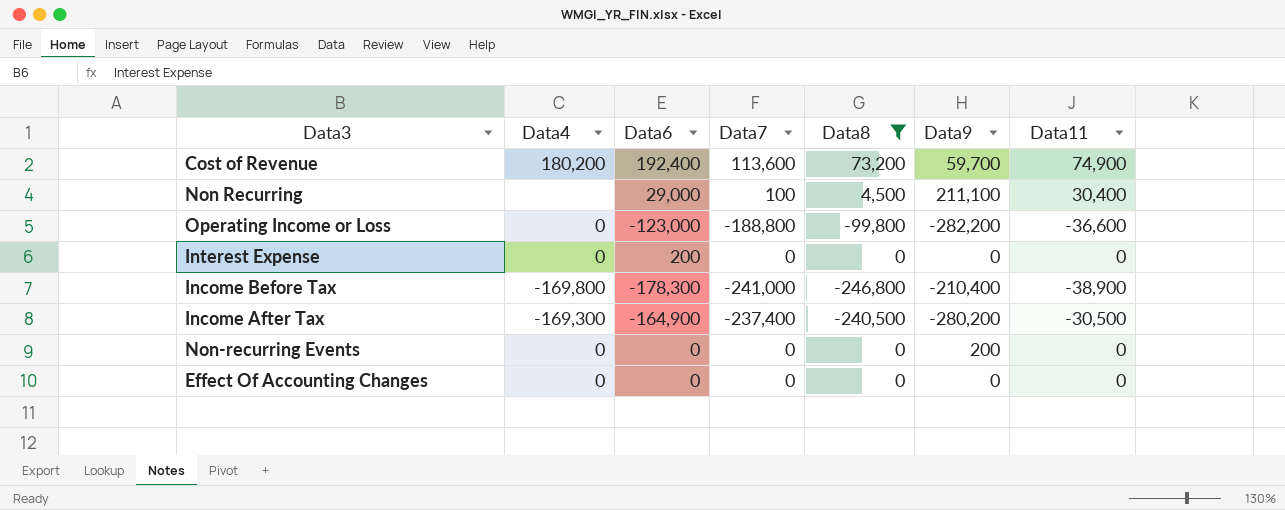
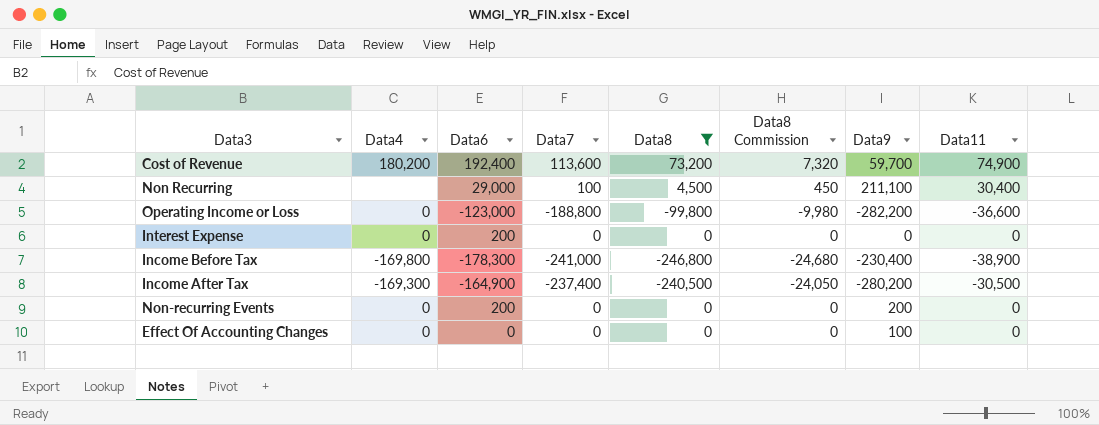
column Data8 Commission | formula: none -> [Data8] * 0.1
Income Before Tax | Data9: -210,400 -> -230,400
Non-recurring Events | Data6: 0 -> 200
Effect Of Accounting Changes | Data9: 0 -> 100

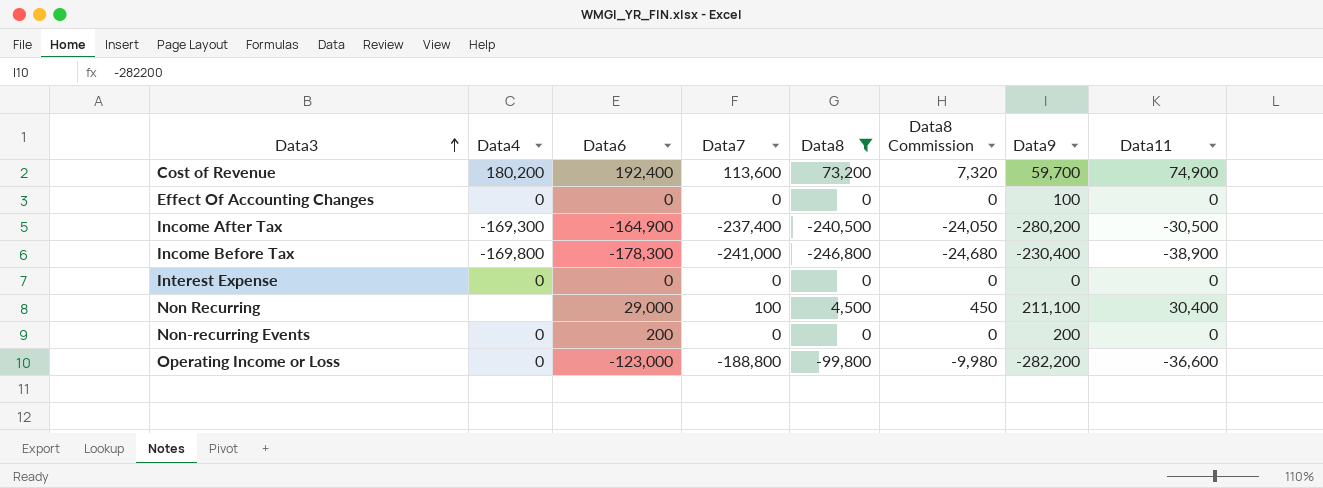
row order: none -> Data3 ascending
Interest Expense | Data6: 200 -> 0

